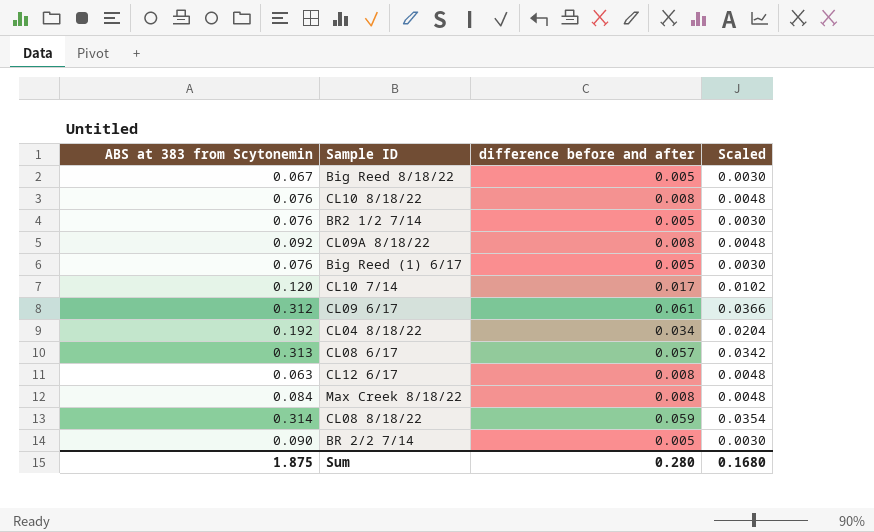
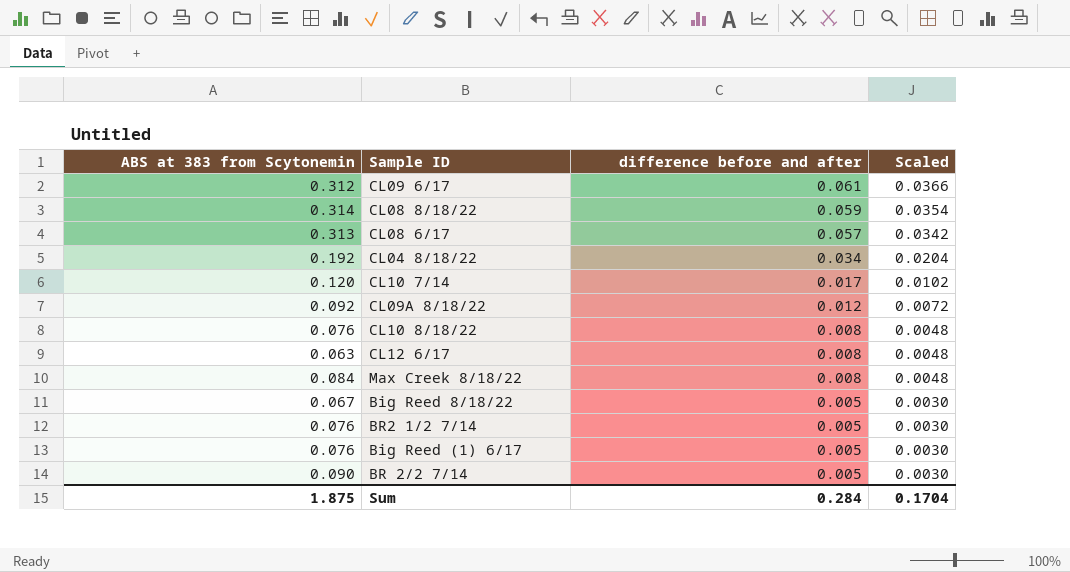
row order: none -> difference before and after descending
CL09A 8/18/22 | difference before and after: 0.008 -> 0.012
CL09A 8/18/22 | Scaled: 0.0048 -> 0.0072
Sum | difference before and after: 0.280 -> 0.284
Sum | Scaled: 0.1680 -> 0.1704

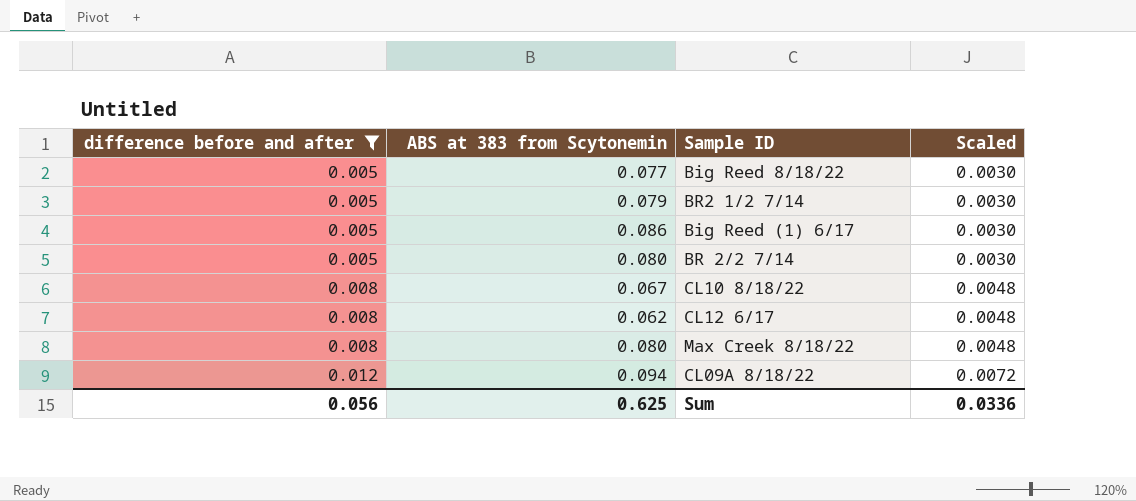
filter: none -> difference before and after <= 0.012
row order: difference before and after descending -> difference before and after ascending
column difference before and after | position: 3 -> 1
Big Reed 8/18/22 | ABS at 383 from Scytonemin: 0.067 -> 0.077
BR2 1/2 7/14 | ABS at 383 from Scytonemin: 0.076 -> 0.079
Big Reed (1) 6/17 | ABS at 383 from Scytonemin: 0.076 -> 0.086
BR 2/2 7/14 | ABS at 383 from Scytonemin: 0.090 -> 0.080
CL10 8/18/22 | ABS at 383 from Scytonemin: 0.076 -> 0.067
CL12 6/17 | ABS at 383 from Scytonemin: 0.063 -> 0.062
Max Creek 8/18/22 | ABS at 383 from Scytonemin: 0.084 -> 0.080
CL09A 8/18/22 | ABS at 383 from Scytonemin: 0.092 -> 0.094
Sum | difference before and after: 0.284 -> 0.056
Sum | ABS at 383 from Scytonemin: 1.875 -> 0.625
Sum | Scaled: 0.1704 -> 0.0336

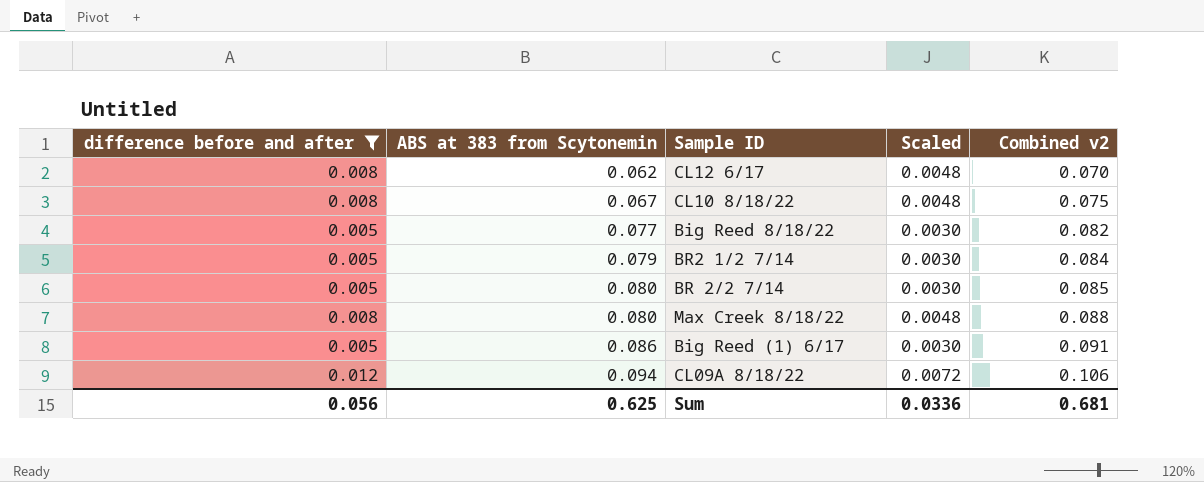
row order: difference before and after ascending -> ABS at 383 from Scytonemin ascending
column Combined v2 | formula: none -> [difference before and after] + [ABS at 383 from Scytonemin]

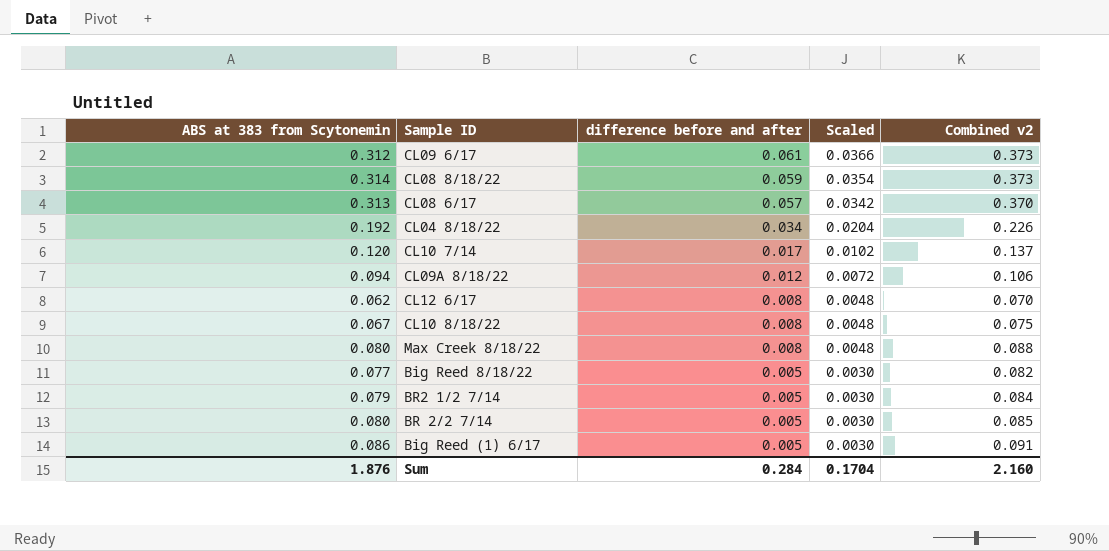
filter: difference before and after <= 0.012 -> none
row order: ABS at 383 from Scytonemin ascending -> difference before and after descending
column difference before and after | position: 1 -> 3
Sum | ABS at 383 from Scytonemin: 0.625 -> 1.876
Sum | difference before and after: 0.056 -> 0.284
Sum | Scaled: 0.0336 -> 0.1704
Sum | Combined v2: 0.681 -> 2.160

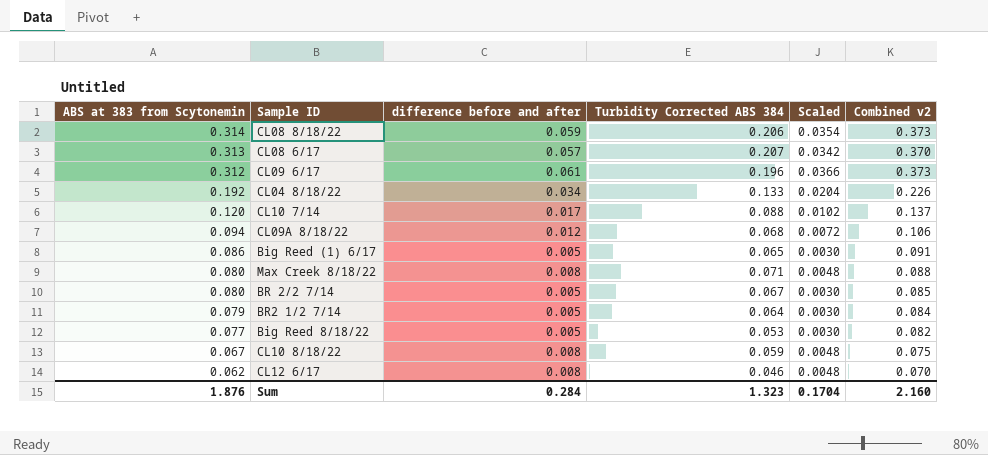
row order: difference before and after descending -> ABS at 383 from Scytonemin descending
column Turbidity Corrected ABS 384 | position: none -> 4

